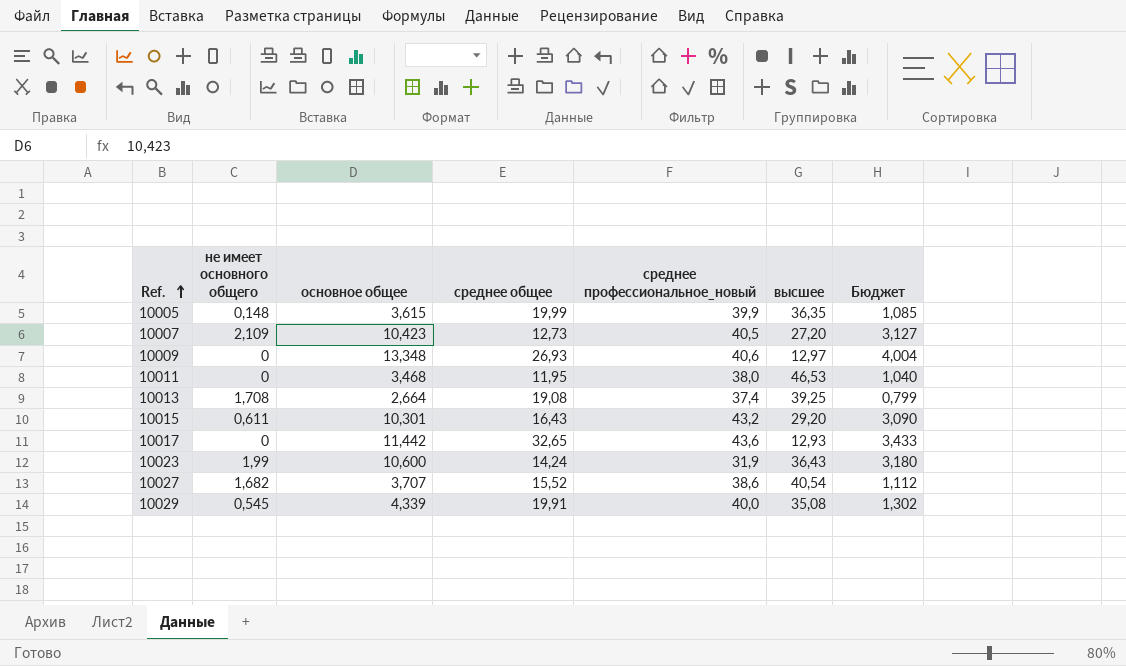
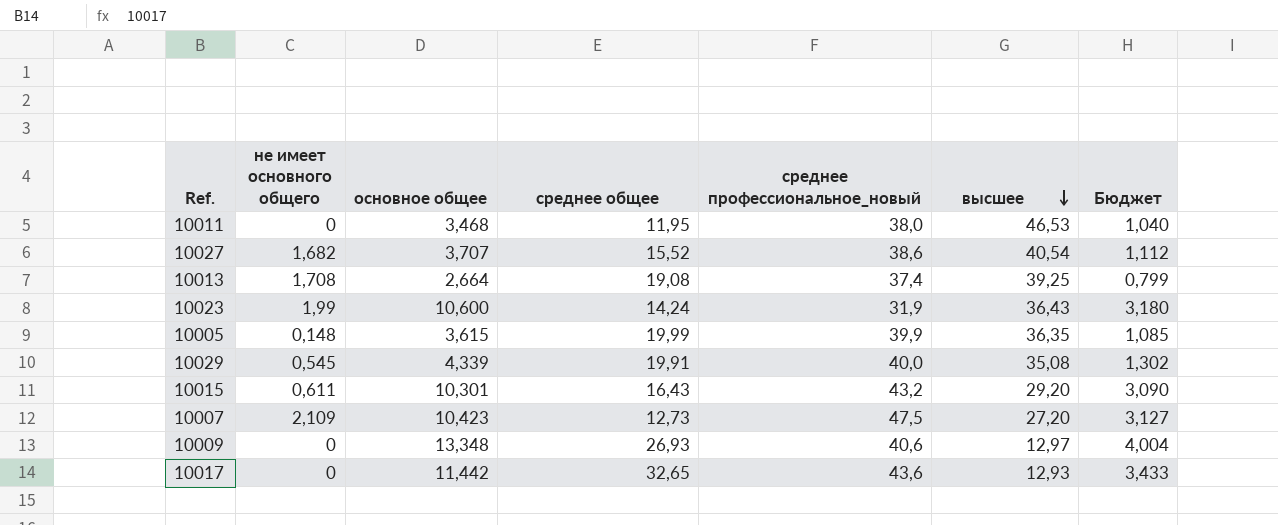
row order: Ref. ascending -> высшее descending
10007 | среднее профессиональное_новый: 40,5 -> 47,5

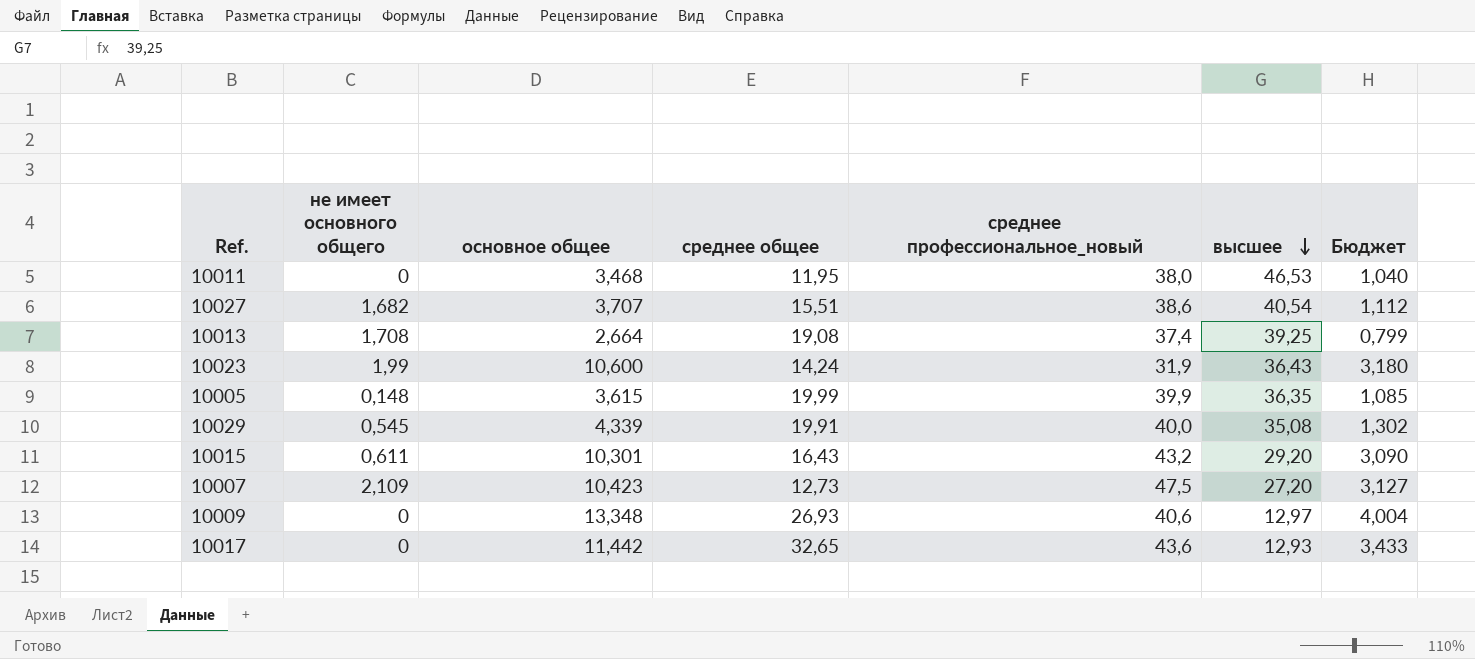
10027 | среднее общее: 15,52 -> 15,51

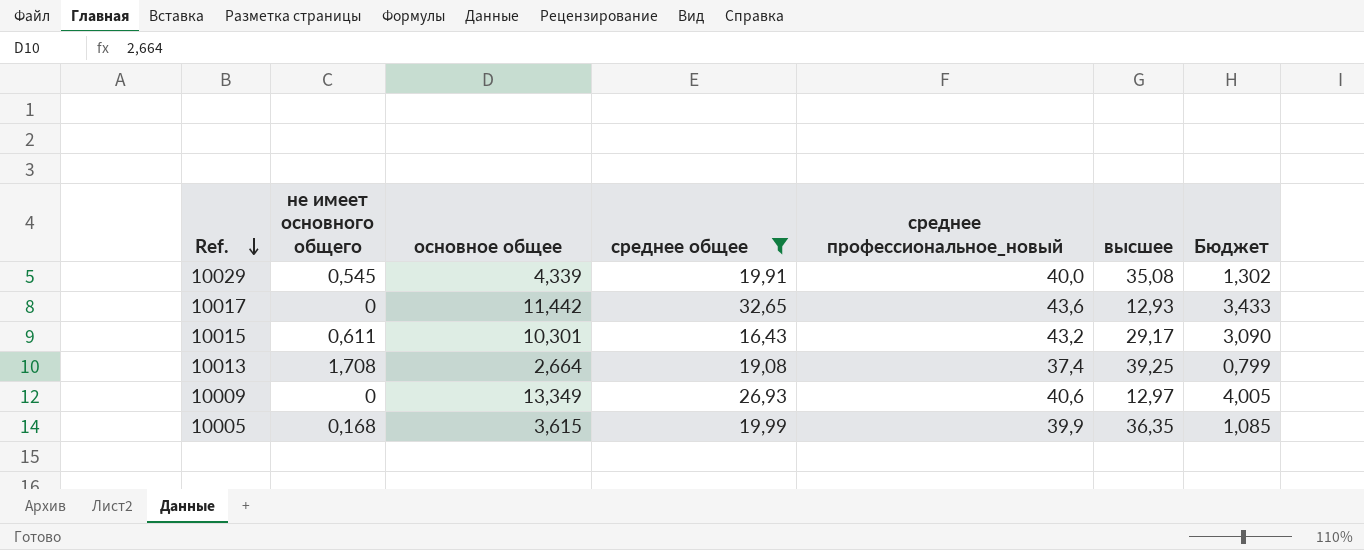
filter: none -> среднее общее >= 16,43
row order: высшее descending -> Ref. descending
10015 | высшее: 29,20 -> 29,17
10009 | основное общее: 13,348 -> 13,349
10009 | Бюджет: 4,004 -> 4,005
10005 | не имеет основного общего: 0,148 -> 0,168

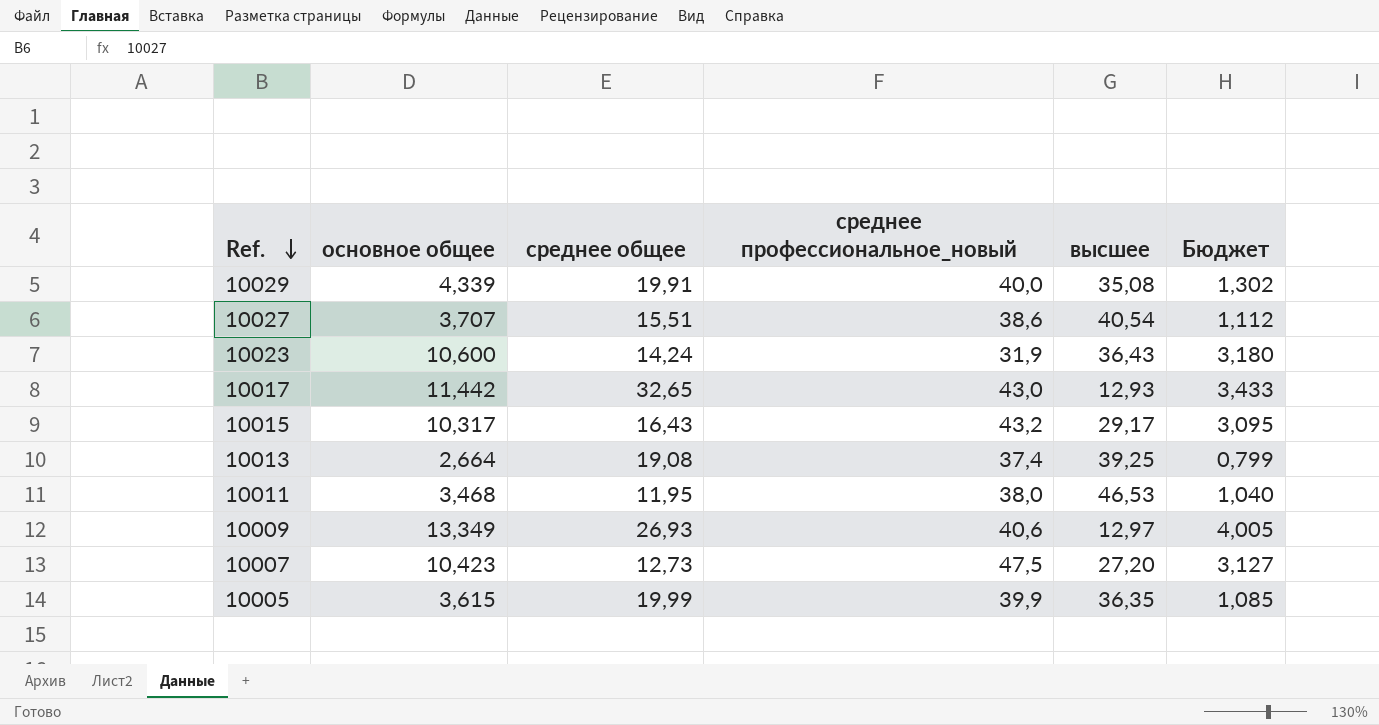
filter: среднее общее >= 16,43 -> none
column не имеет основного общего | position: 2 -> none
10017 | среднее профессиональное_новый: 43,6 -> 43,0
10015 | основное общее: 10,301 -> 10,317
10015 | Бюджет: 3,090 -> 3,095

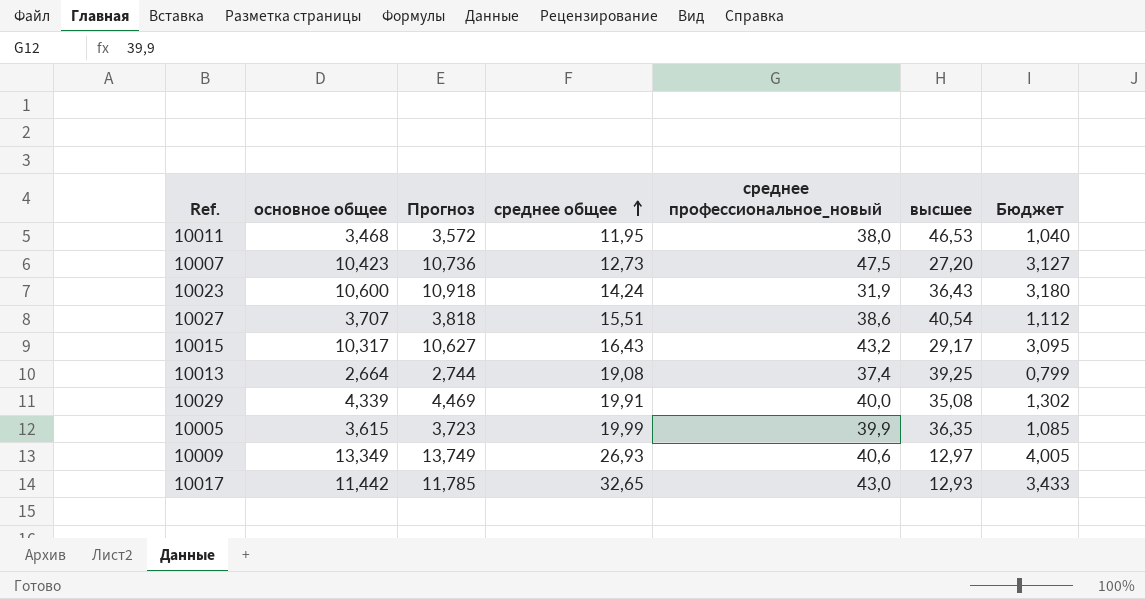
row order: Ref. descending -> среднее общее ascending
column Прогноз | formula: none -> [основное общее] * 1,03

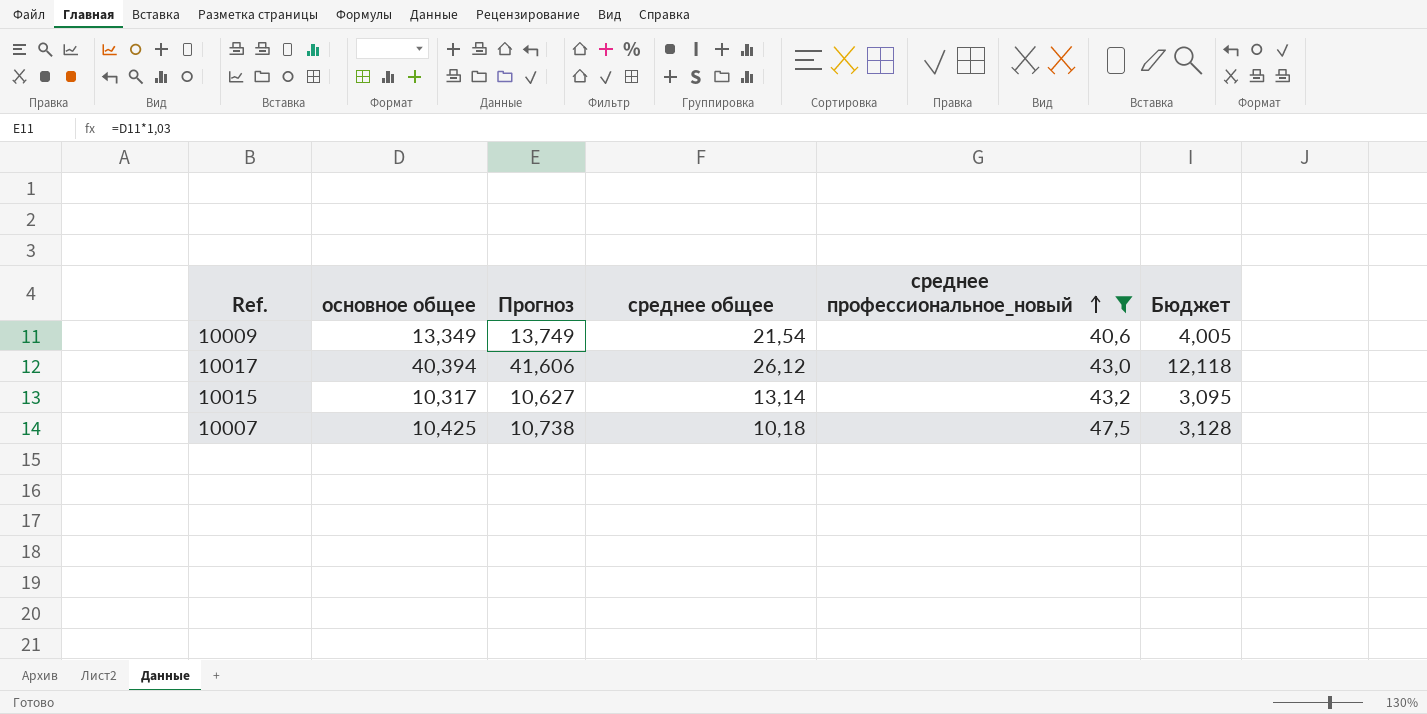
filter: none -> среднее профессиональное_новый >= 40,6
row order: среднее общее ascending -> среднее профессиональное_новый ascending
column высшее | position: 6 -> none
10009 | среднее общее: 26,93 -> 21,54
10017 | основное общее: 11,442 -> 40,394
10017 | Прогноз: 11,785 -> 41,606
10017 | среднее общее: 32,65 -> 26,12
10017 | Бюджет: 3,433 -> 12,118
10015 | среднее общее: 16,43 -> 13,14
10007 | основное общее: 10,423 -> 10,425
10007 | Прогноз: 10,736 -> 10,738
10007 | среднее общее: 12,73 -> 10,18
10007 | Бюджет: 3,127 -> 3,128

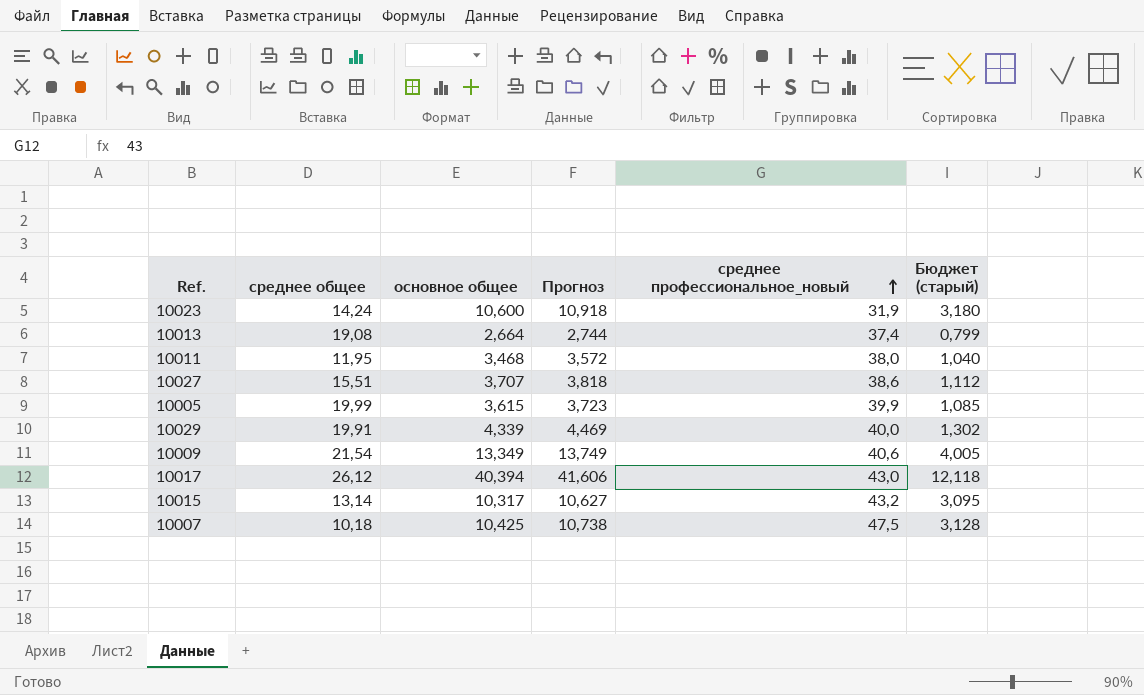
filter: среднее профессиональное_новый >= 40,6 -> none
column среднее общее | position: 4 -> 2
column name: Бюджет -> Бюджет (старый)

